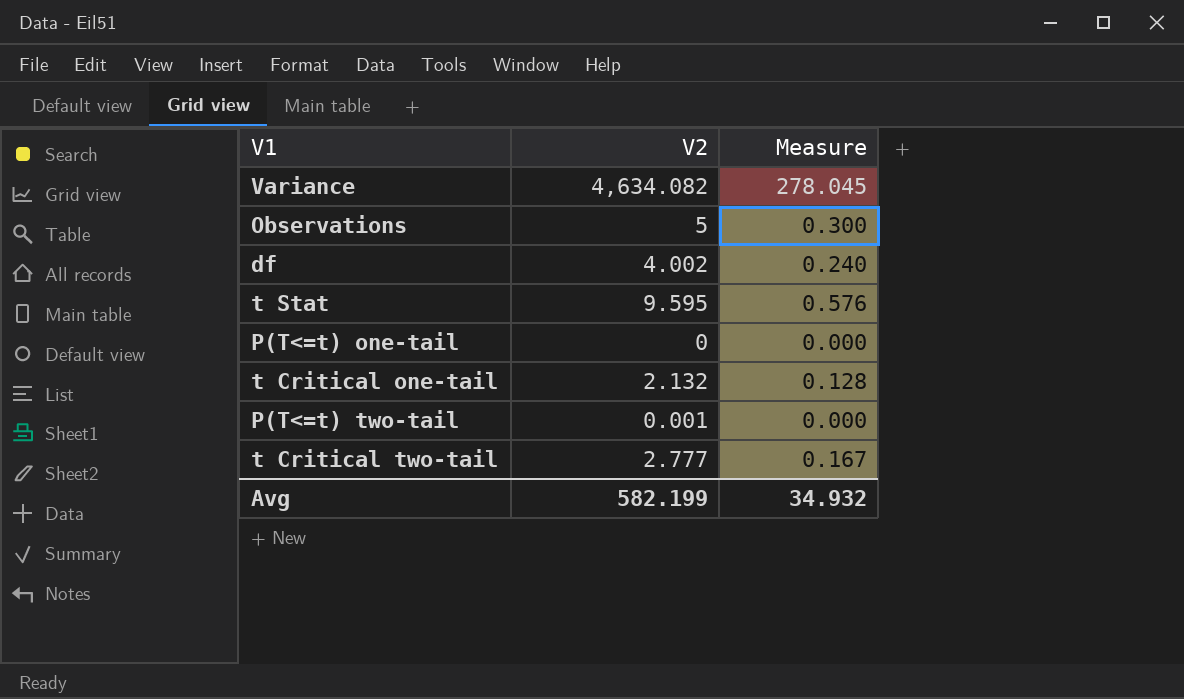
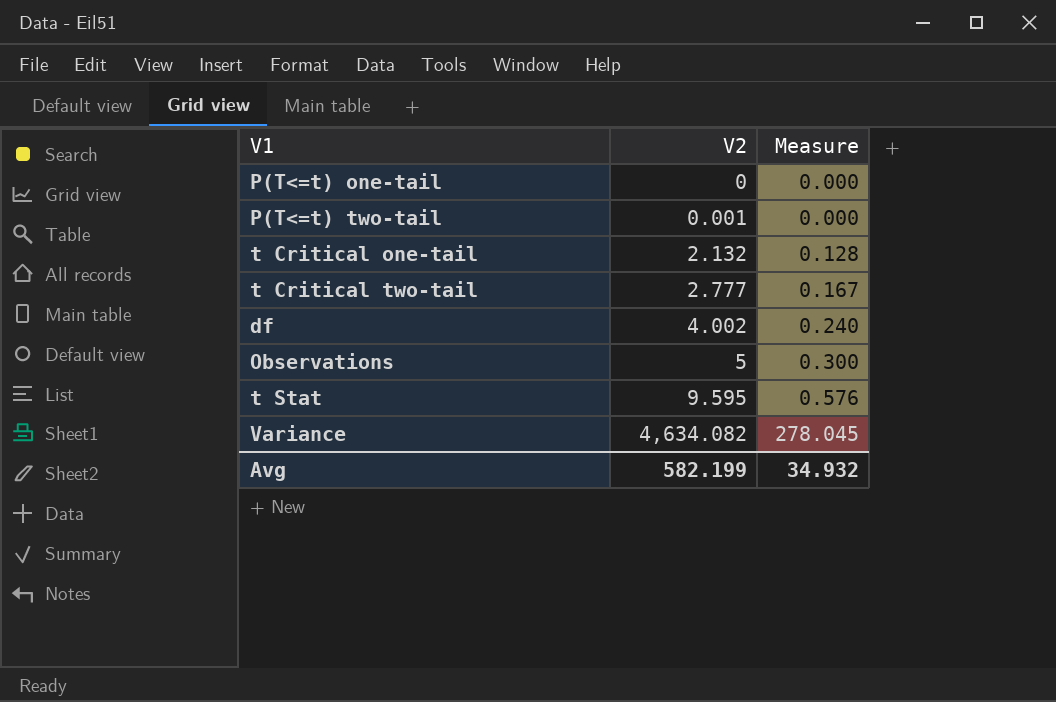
row order: none -> V2 ascending

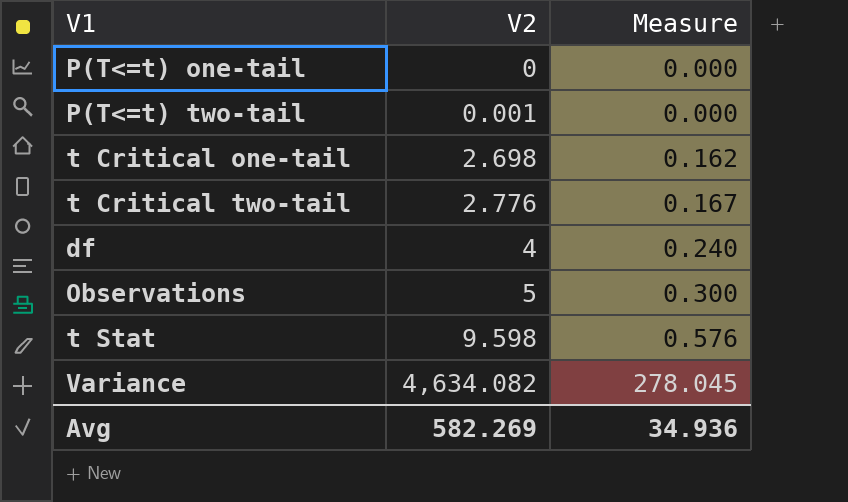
t Critical one-tail | V2: 2.132 -> 2.698
t Critical one-tail | Measure: 0.128 -> 0.162
t Critical two-tail | V2: 2.777 -> 2.776
df | V2: 4.002 -> 4
t Stat | V2: 9.595 -> 9.598
Avg | V2: 582.199 -> 582.269
Avg | Measure: 34.932 -> 34.936

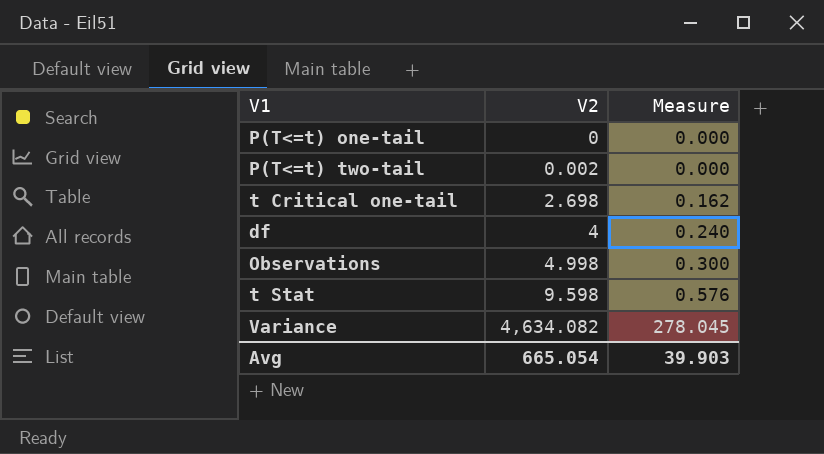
row t Critical two-tail: 2.776 | 0.167 -> none
P(T<=t) two-tail | V2: 0.001 -> 0.002
Observations | V2: 5 -> 4.998
Avg | V2: 582.269 -> 665.054
Avg | Measure: 34.936 -> 39.903

